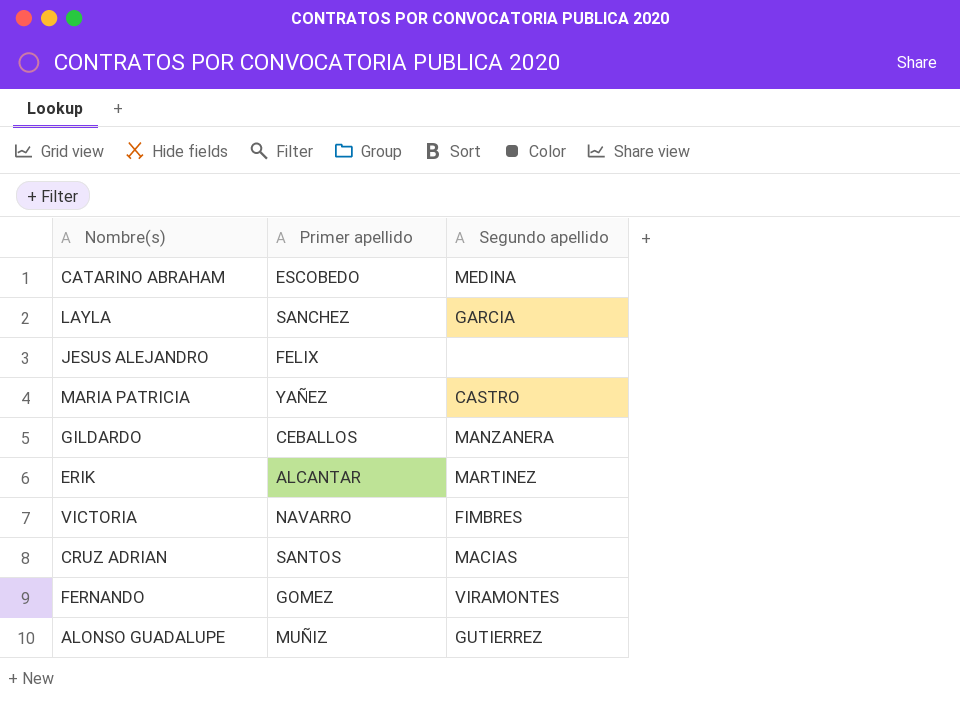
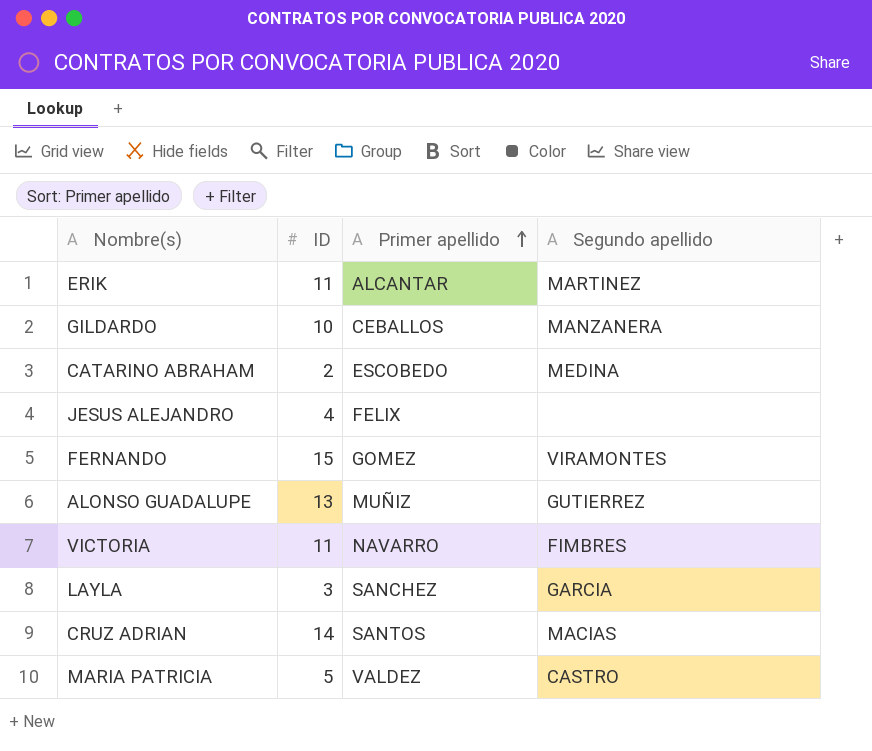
row order: none -> Primer apellido ascending
column ID | position: none -> 2
MARIA PATRICIA | Primer apellido: YAÑEZ -> VALDEZ

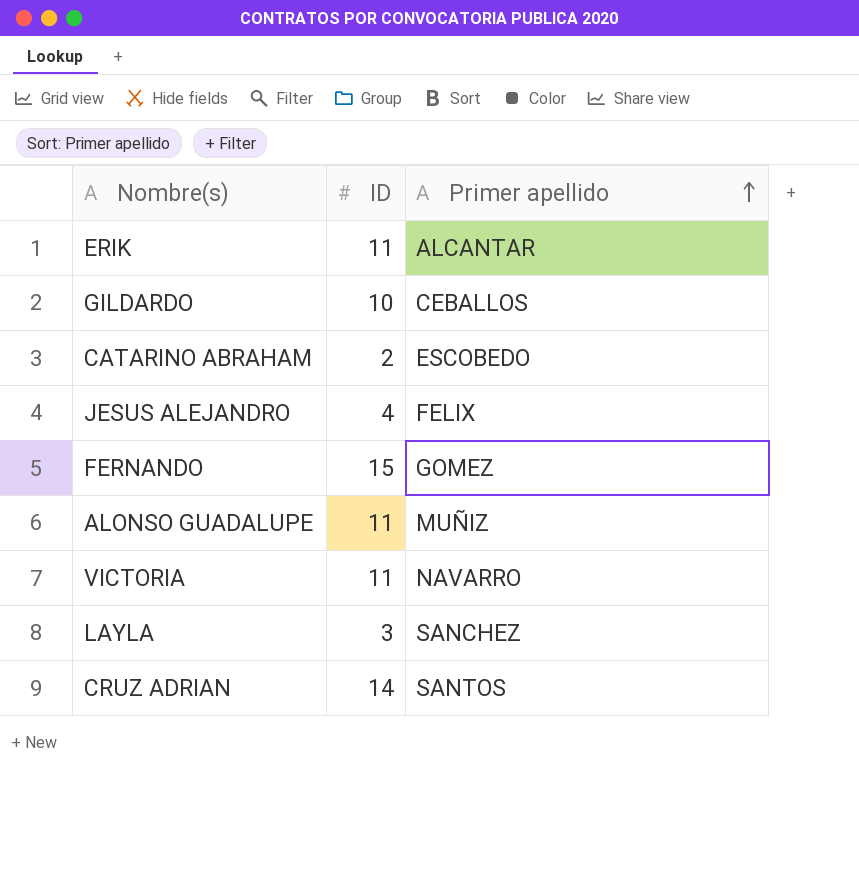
column Segundo apellido | position: 4 -> none
row MARIA PATRICIA: 5 | VALDEZ | CASTRO -> none
ALONSO GUADALUPE | ID: 13 -> 11

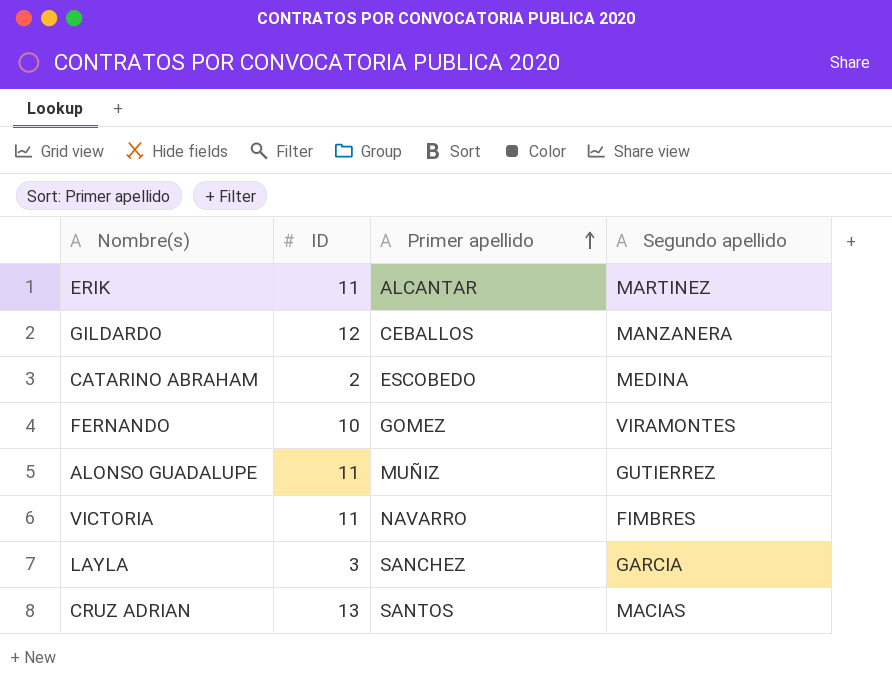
column Segundo apellido | position: none -> 4
row JESUS ALEJANDRO: 4 | FELIX -> none
GILDARDO | ID: 10 -> 12
FERNANDO | ID: 15 -> 10
CRUZ ADRIAN | ID: 14 -> 13

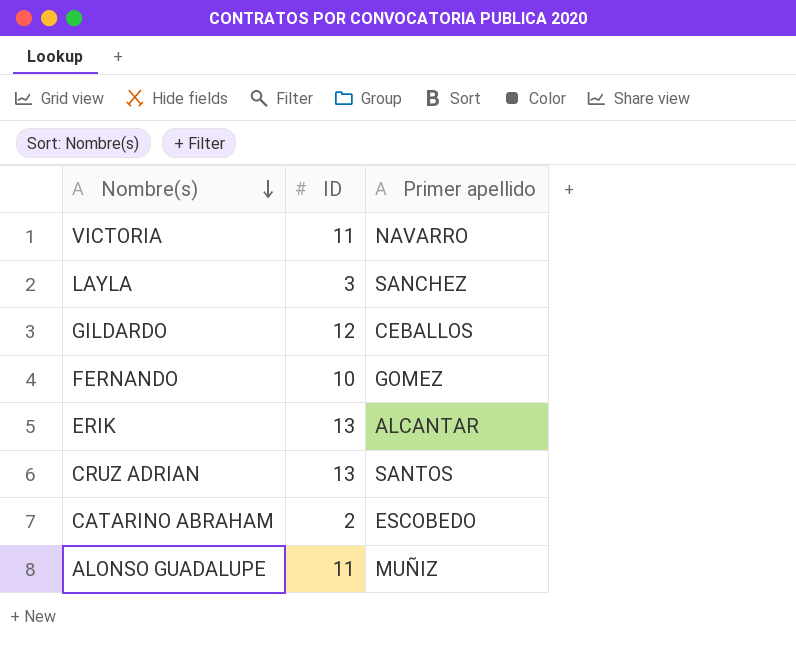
row order: Primer apellido ascending -> Nombre(s) descending
column Segundo apellido | position: 4 -> none
ERIK | ID: 11 -> 13

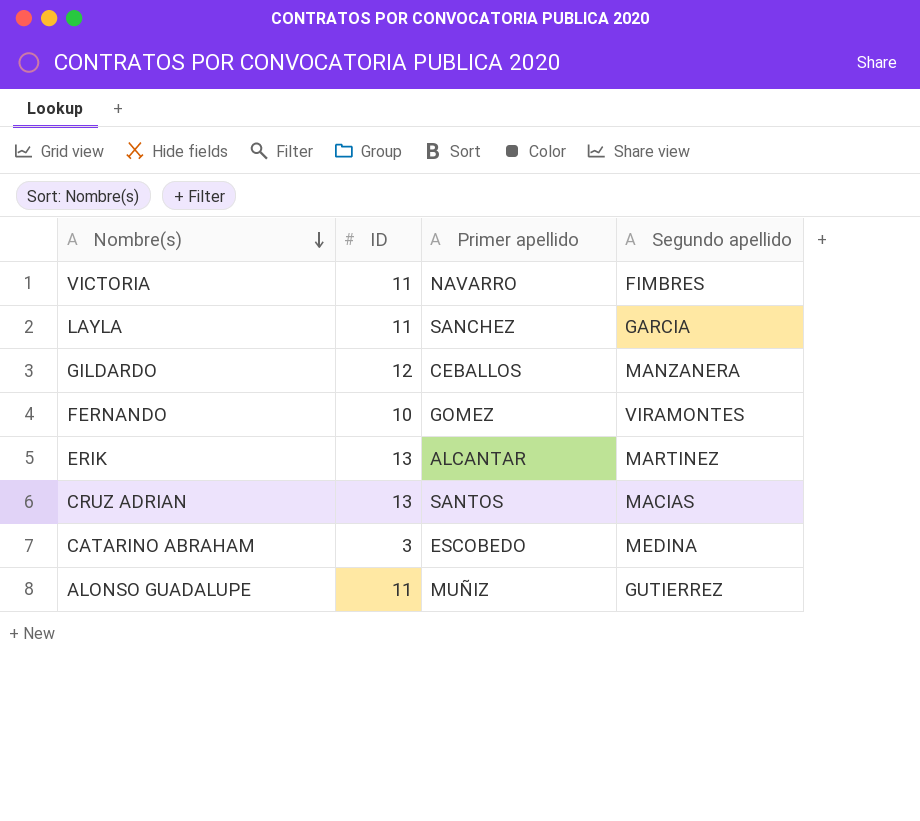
column Segundo apellido | position: none -> 4
LAYLA | ID: 3 -> 11
CATARINO ABRAHAM | ID: 2 -> 3

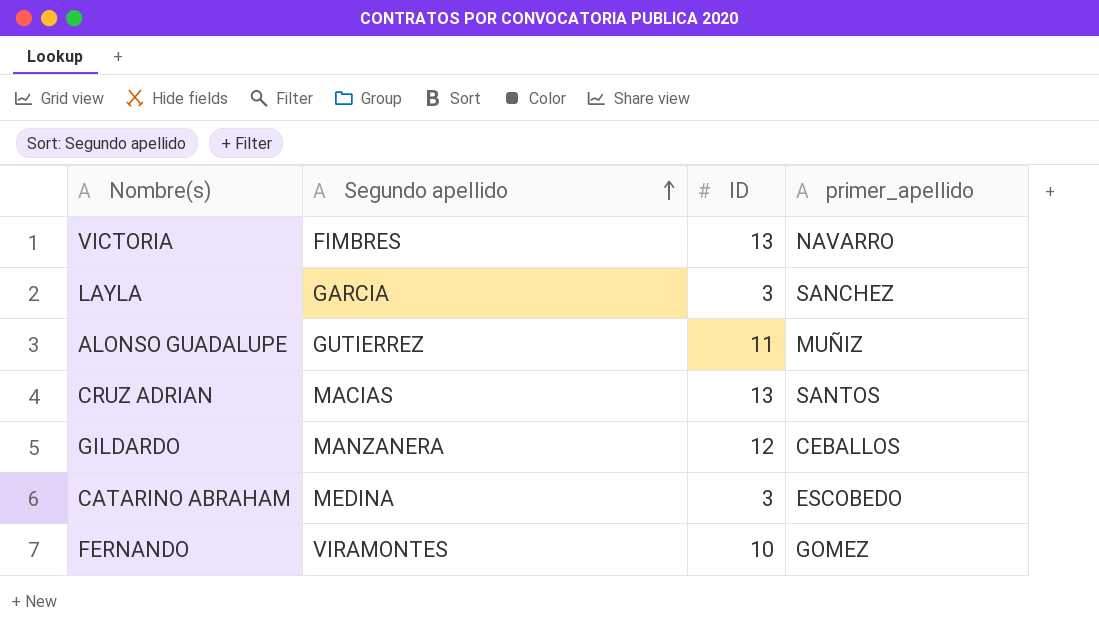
row order: Nombre(s) descending -> Segundo apellido ascending
column Segundo apellido | position: 4 -> 2
column name: Primer apellido -> primer_apellido
row ERIK: 13 | ALCANTAR | MARTINEZ -> none
VICTORIA | ID: 11 -> 13
LAYLA | ID: 11 -> 3

